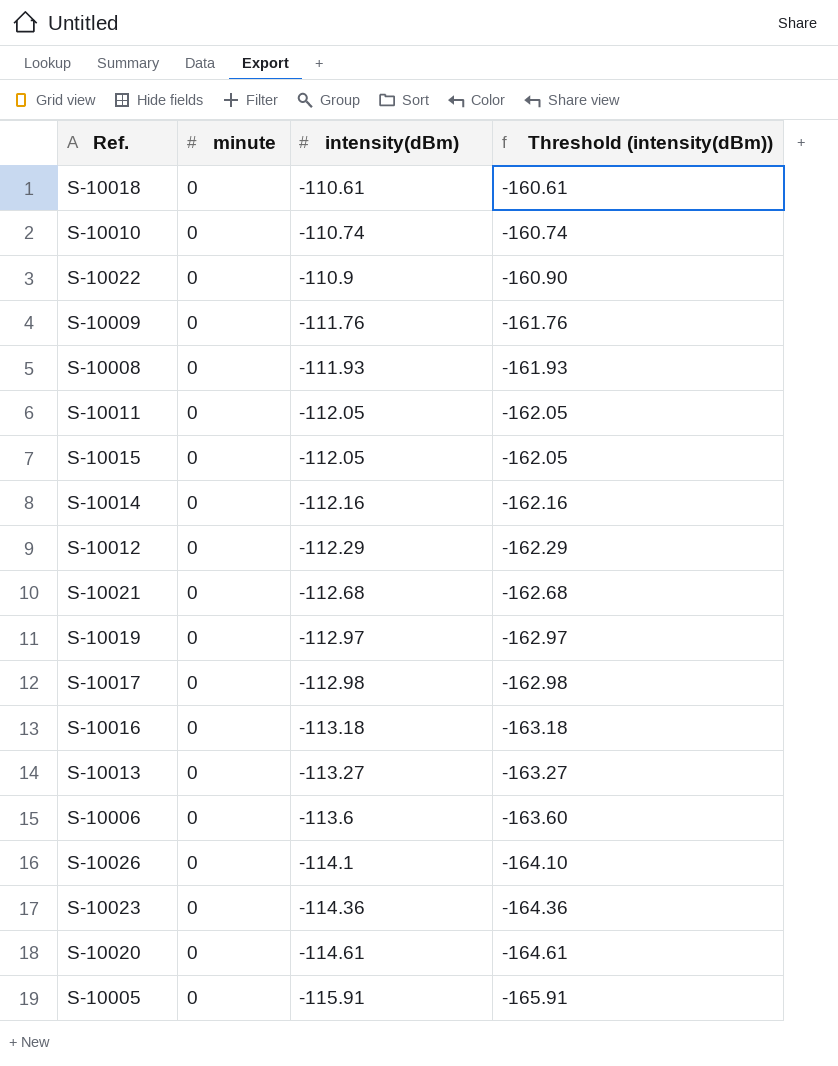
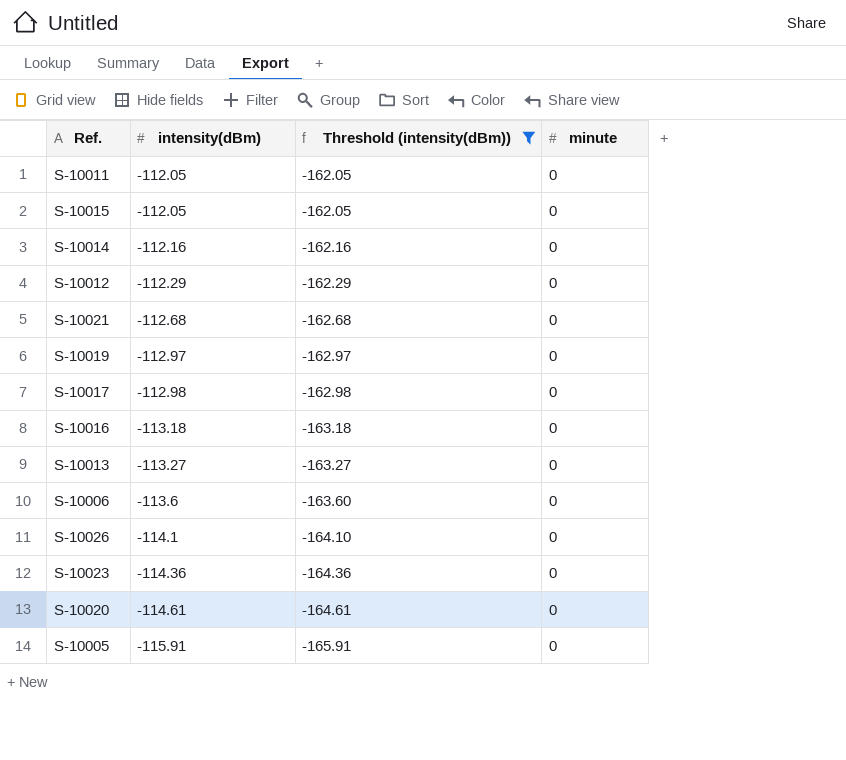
filter: none -> Threshold (intensity(dBm)) <= -162.05
column minute | position: 2 -> 4

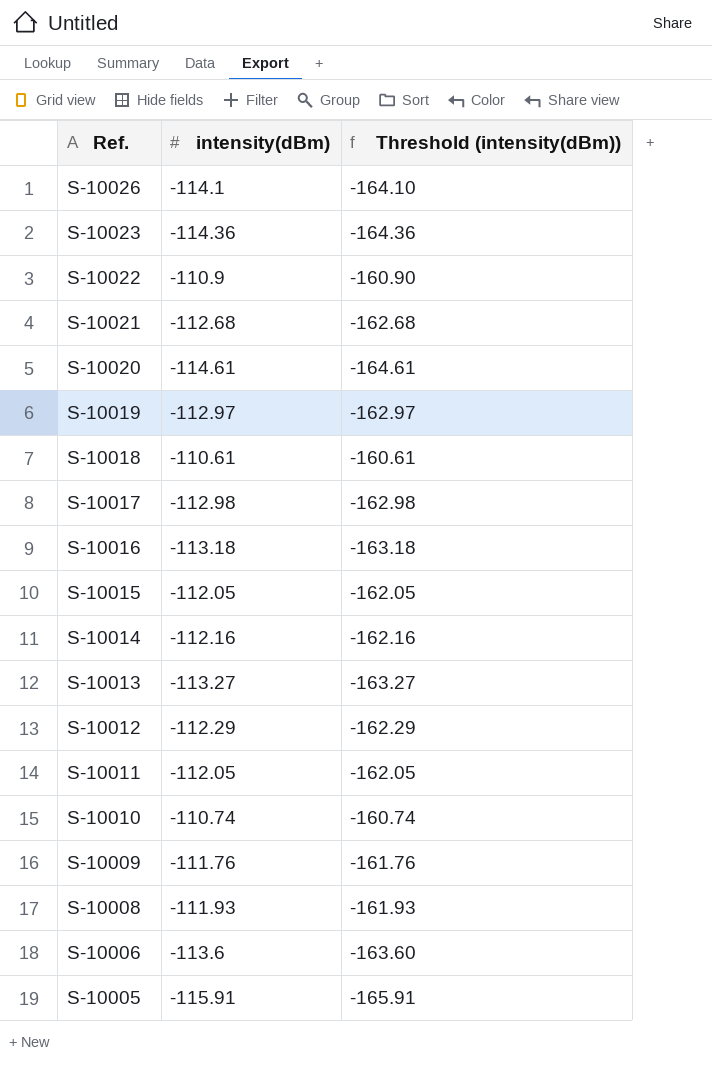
filter: Threshold (intensity(dBm)) <= -162.05 -> none
row order: intensity(dBm) descending -> Ref. descending
column minute | position: 4 -> none

